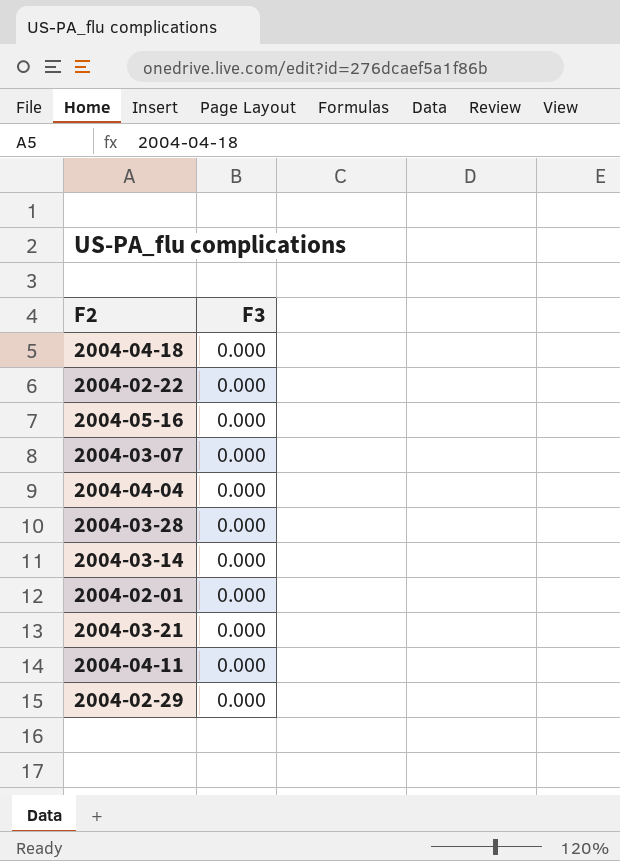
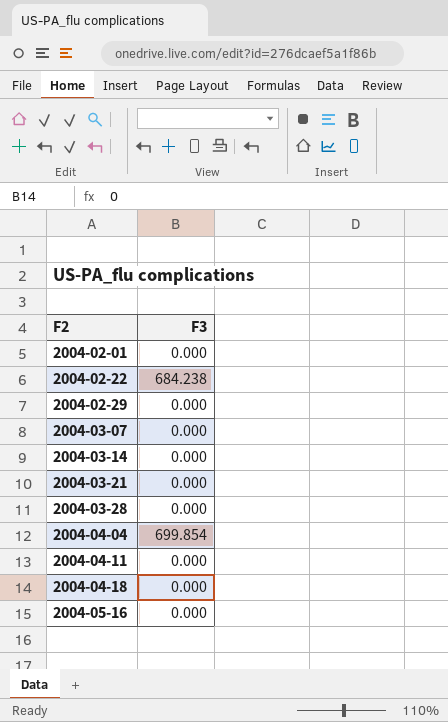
row order: none -> F2 ascending
2004-02-22 | F3: 0.000 -> 684.238
2004-04-04 | F3: 0.000 -> 699.854

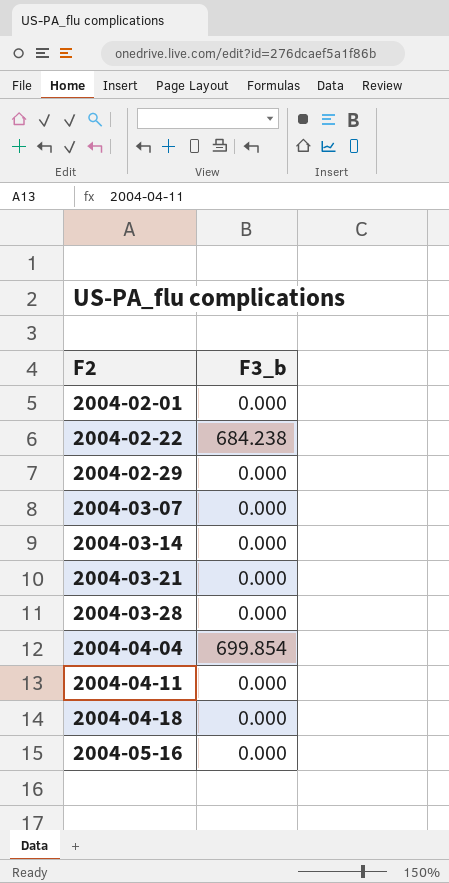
column name: F3 -> F3_b

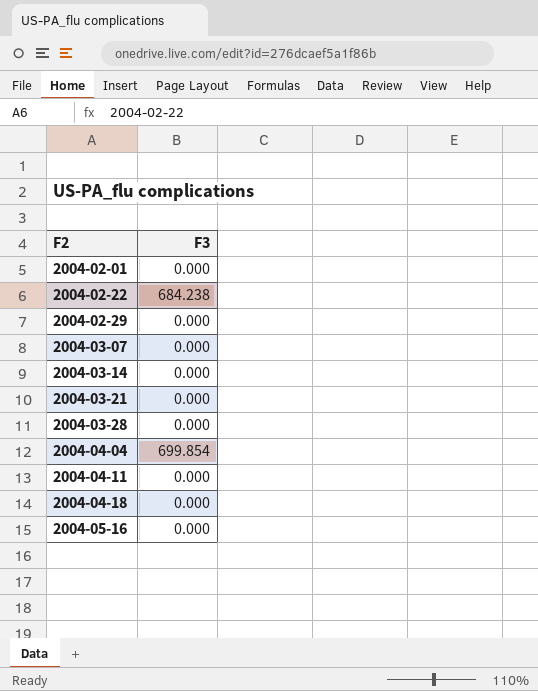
column name: F3_b -> F3

